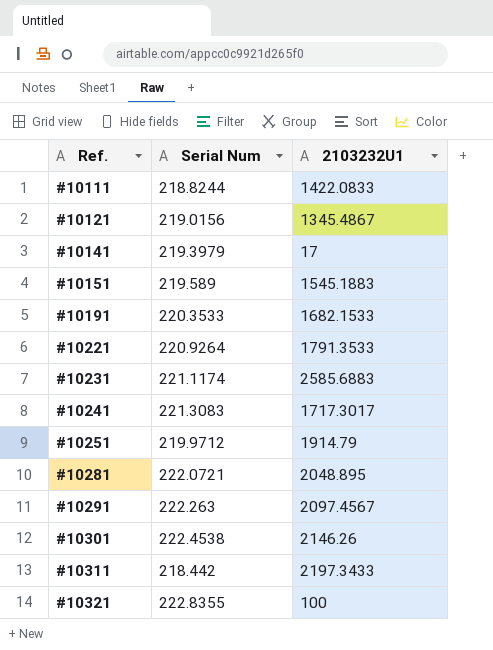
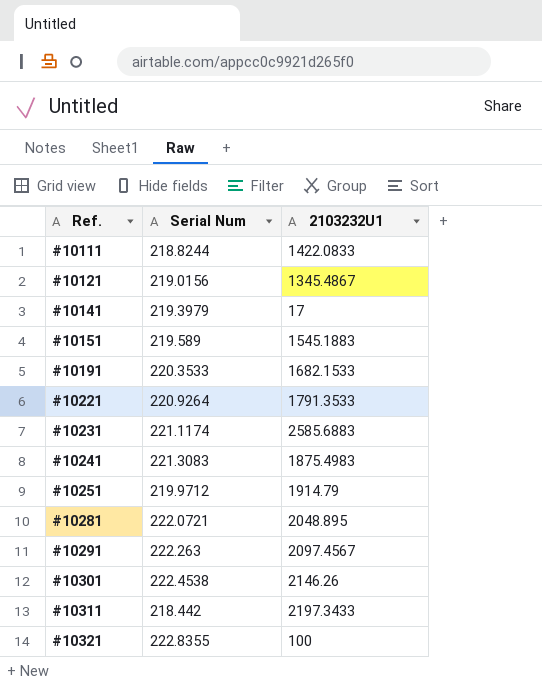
#10241 | 2103232U1: 1717.3017 -> 1875.4983

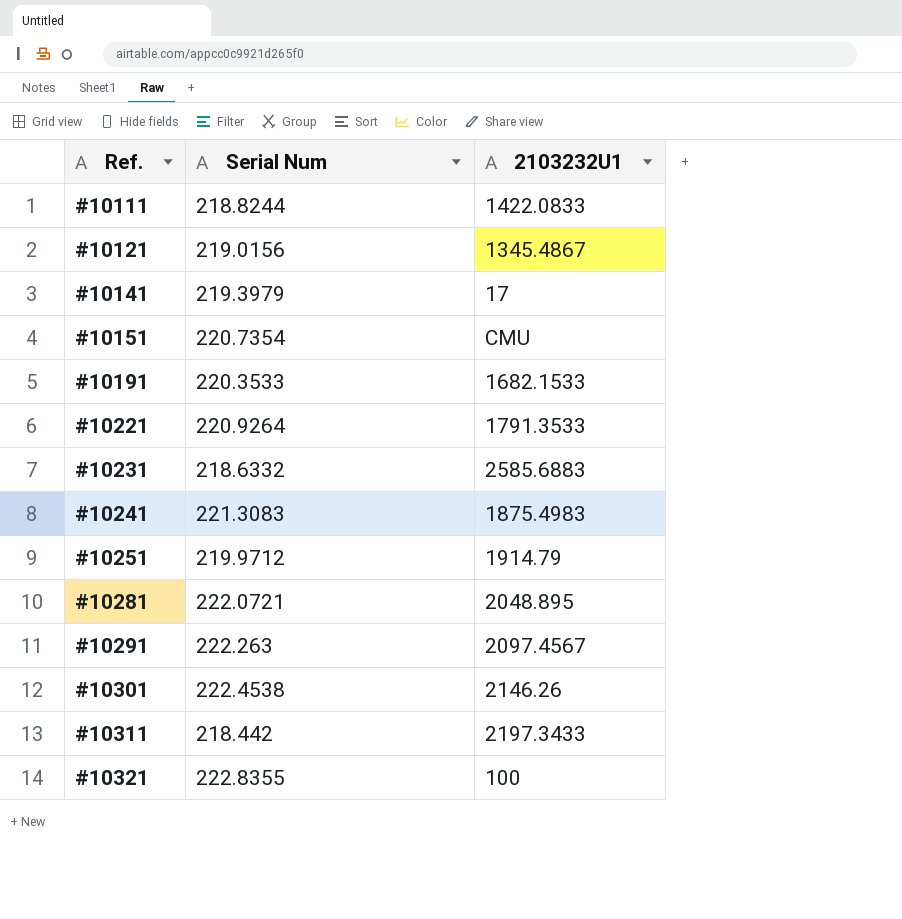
#10151 | Serial Num: 219.589 -> 220.7354
#10151 | 2103232U1: 1545.1883 -> CMU
#10231 | Serial Num: 221.1174 -> 218.6332

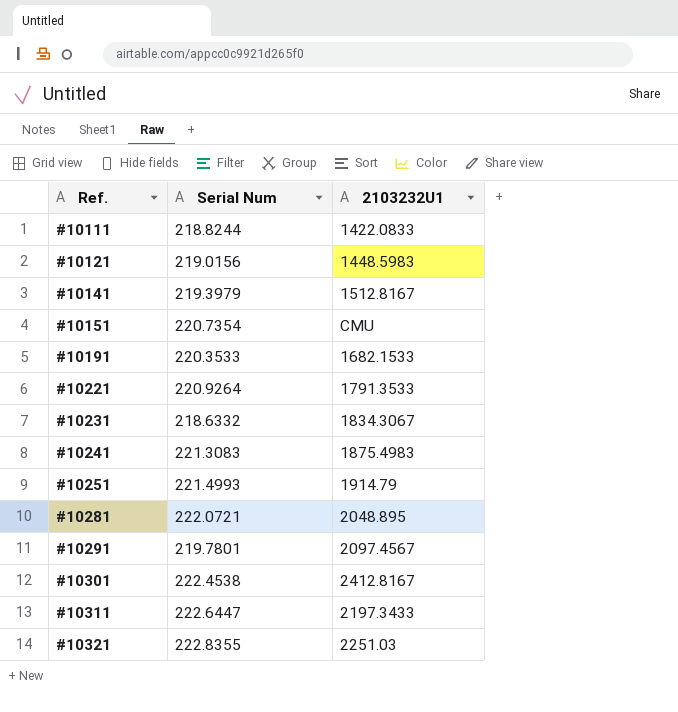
#10121 | 2103232U1: 1345.4867 -> 1448.5983
#10141 | 2103232U1: 17 -> 1512.8167
#10231 | 2103232U1: 2585.6883 -> 1834.3067
#10251 | Serial Num: 219.9712 -> 221.4993
#10291 | Serial Num: 222.263 -> 219.7801
#10301 | 2103232U1: 2146.26 -> 2412.8167
#10311 | Serial Num: 218.442 -> 222.6447
#10321 | 2103232U1: 100 -> 2251.03

